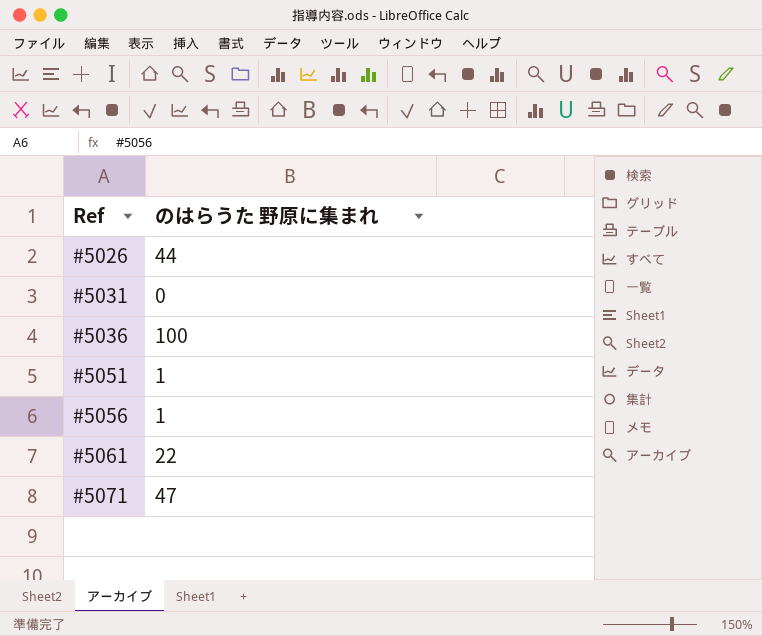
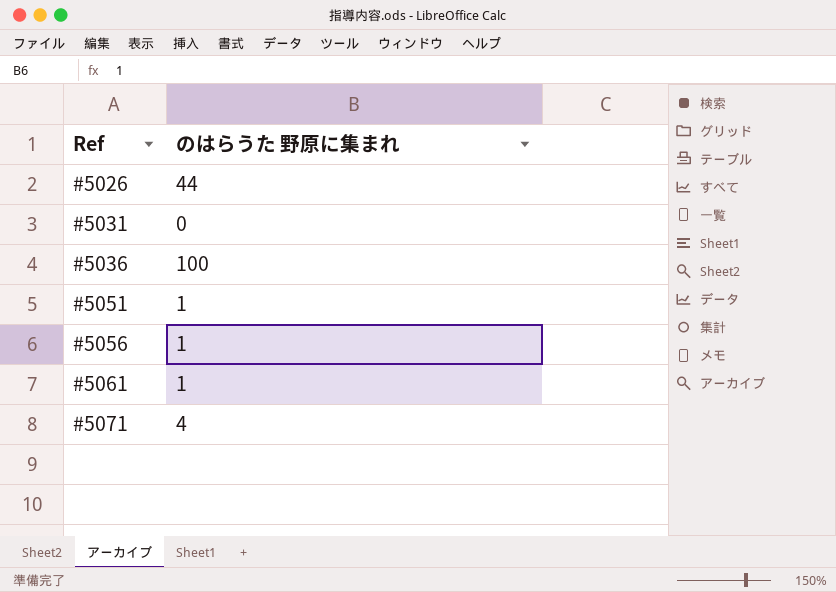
#5061 | のはらうた 野原に集まれ: 22 -> 1
#5071 | のはらうた 野原に集まれ: 47 -> 4

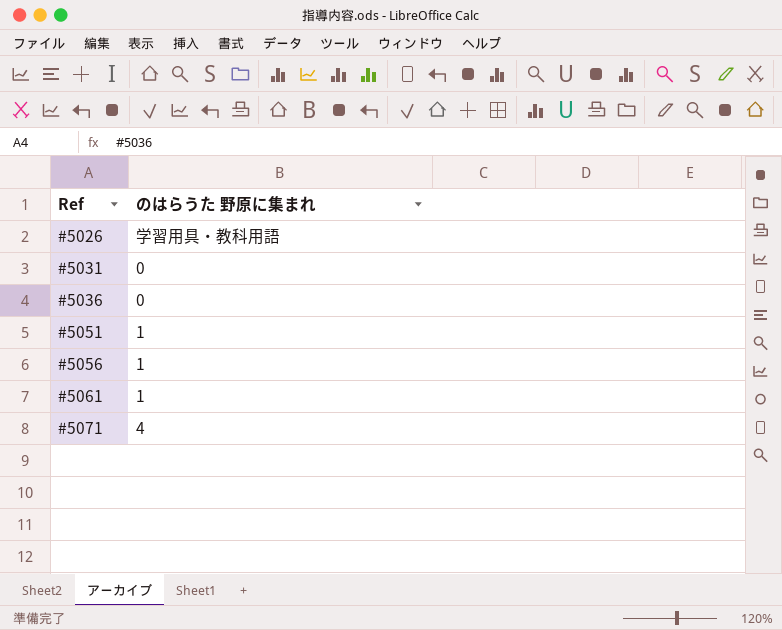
#5026 | のはらうた 野原に集まれ: 44 -> 学習用具・教科用語
#5036 | のはらうた 野原に集まれ: 100 -> 0

